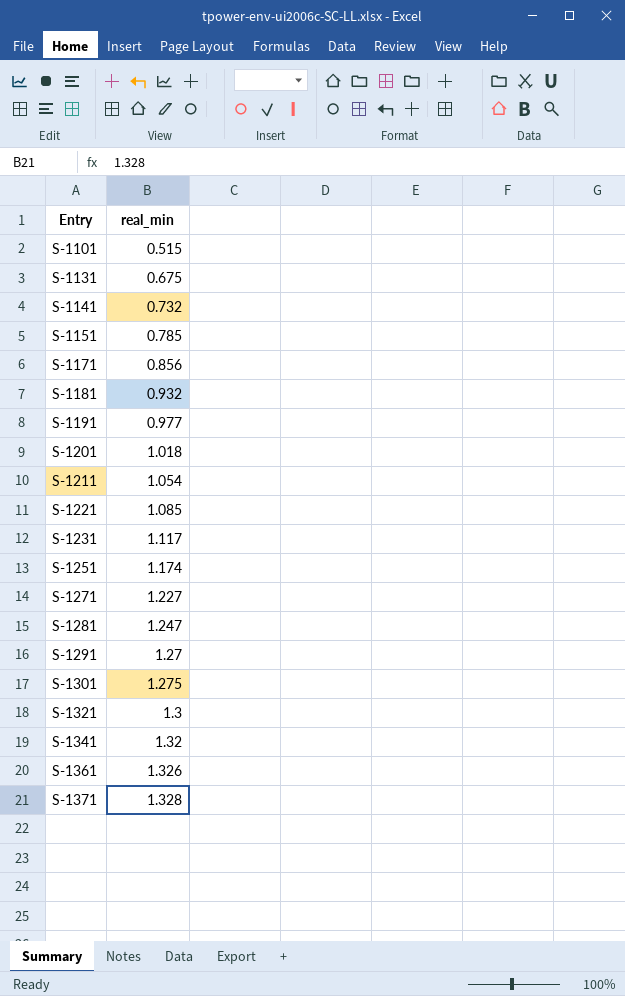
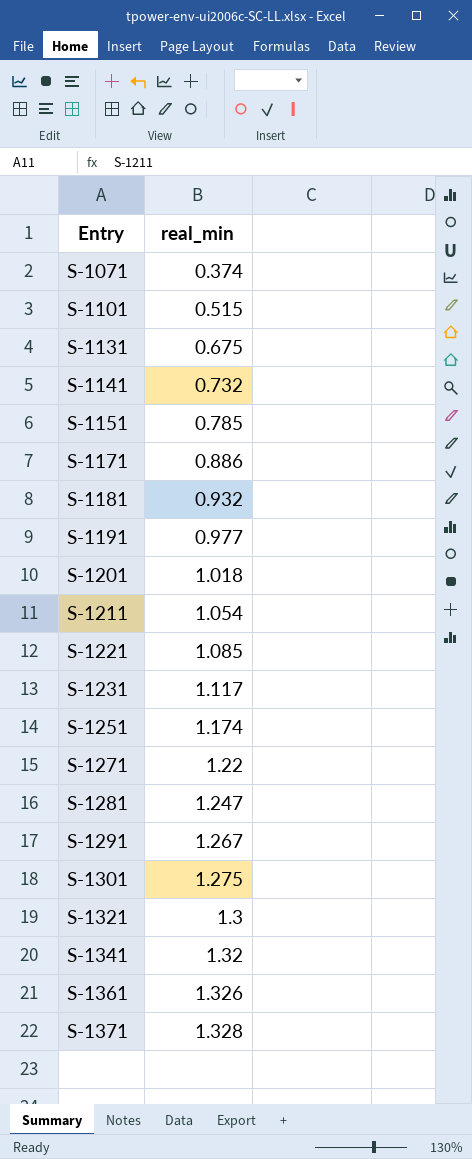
row S-1071: none -> 0.374
S-1171 | real_min: 0.856 -> 0.886
S-1271 | real_min: 1.227 -> 1.22
S-1291 | real_min: 1.27 -> 1.267

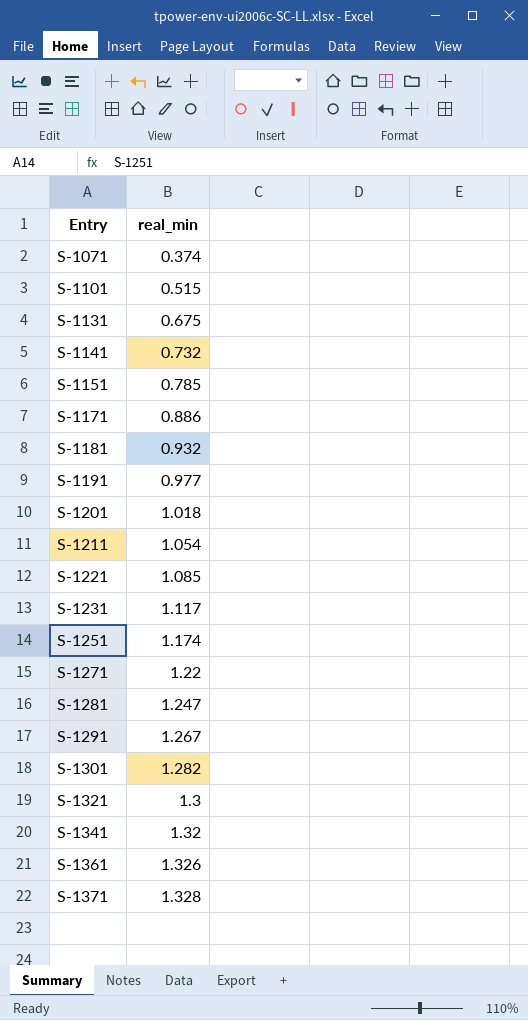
S-1301 | real_min: 1.275 -> 1.282

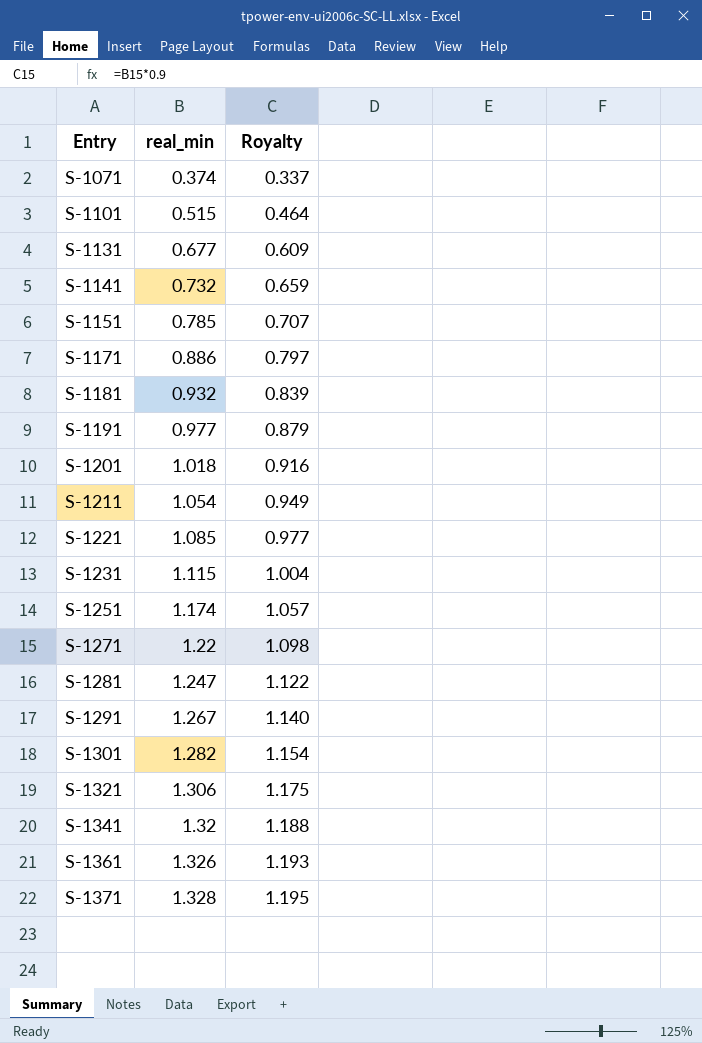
column Royalty | formula: none -> [real_min] * 0.9
S-1131 | real_min: 0.675 -> 0.677
S-1231 | real_min: 1.117 -> 1.115
S-1321 | real_min: 1.3 -> 1.306

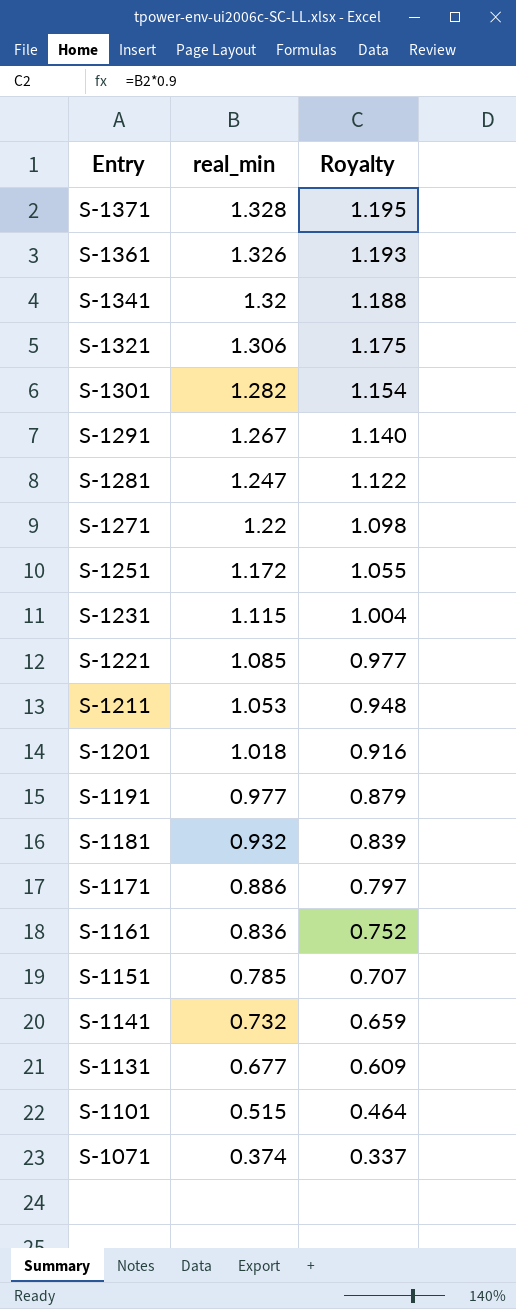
row order: Entry ascending -> Entry descending
S-1251 | real_min: 1.174 -> 1.172
S-1251 | Royalty: 1.057 -> 1.055
S-1211 | real_min: 1.054 -> 1.053
S-1211 | Royalty: 0.949 -> 0.948
row S-1161: none -> 0.836 | 0.752

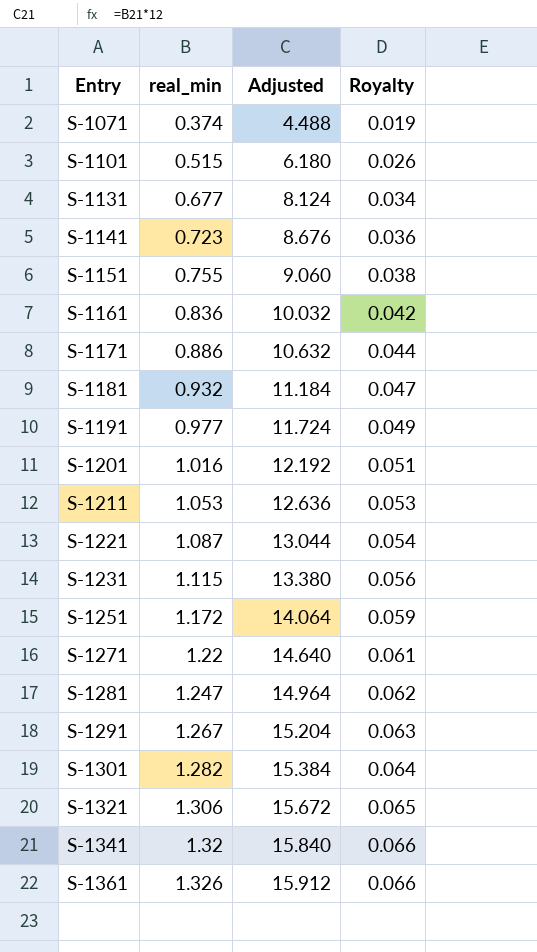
row order: Entry descending -> Entry ascending
column Adjusted | formula: none -> [real_min] * 12
column Royalty | formula: [real_min] * 0.9 -> [real_min] * 0.05
row S-1371: 1.328 | 1.195 -> none
S-1141 | real_min: 0.732 -> 0.723
S-1151 | real_min: 0.785 -> 0.755
S-1201 | real_min: 1.018 -> 1.016
S-1221 | real_min: 1.085 -> 1.087

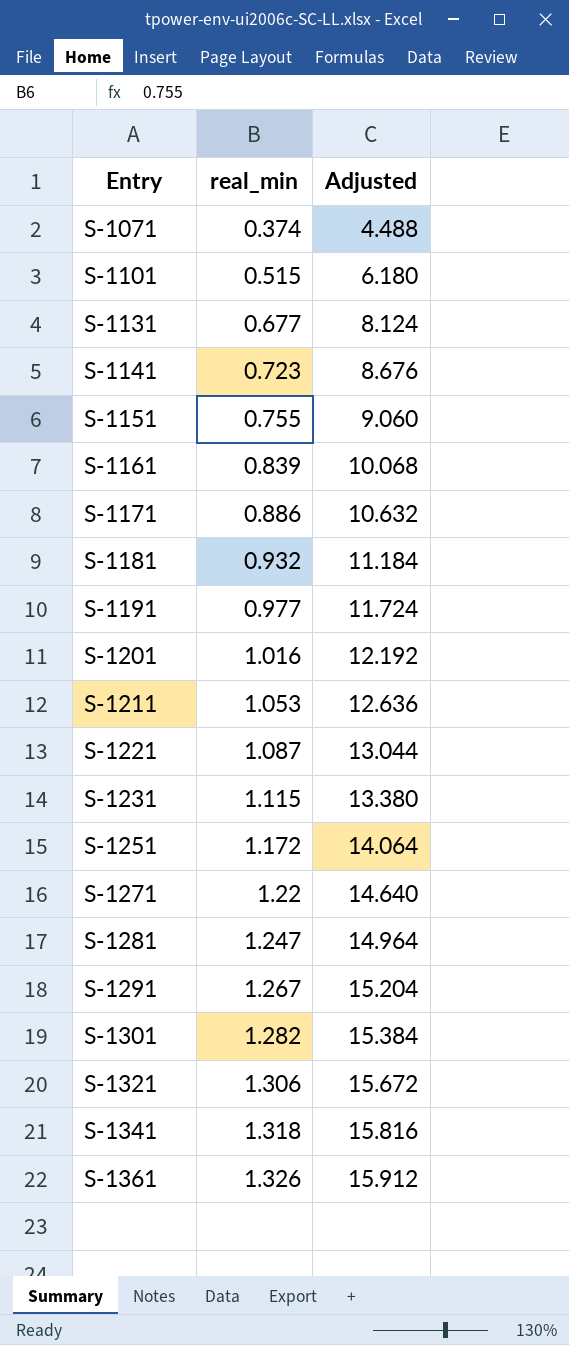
column Royalty | formula: [real_min] * 0.05 -> none
S-1161 | real_min: 0.836 -> 0.839
S-1161 | Adjusted: 10.032 -> 10.068
S-1341 | real_min: 1.32 -> 1.318
S-1341 | Adjusted: 15.840 -> 15.816

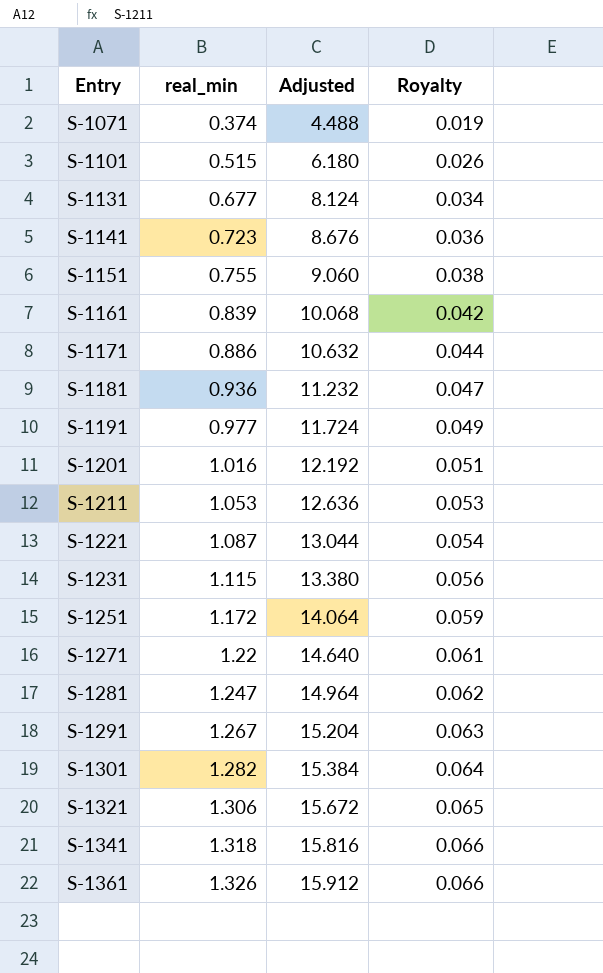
column Royalty | formula: none -> [real_min] * 0.05
S-1181 | real_min: 0.932 -> 0.936
S-1181 | Adjusted: 11.184 -> 11.232

